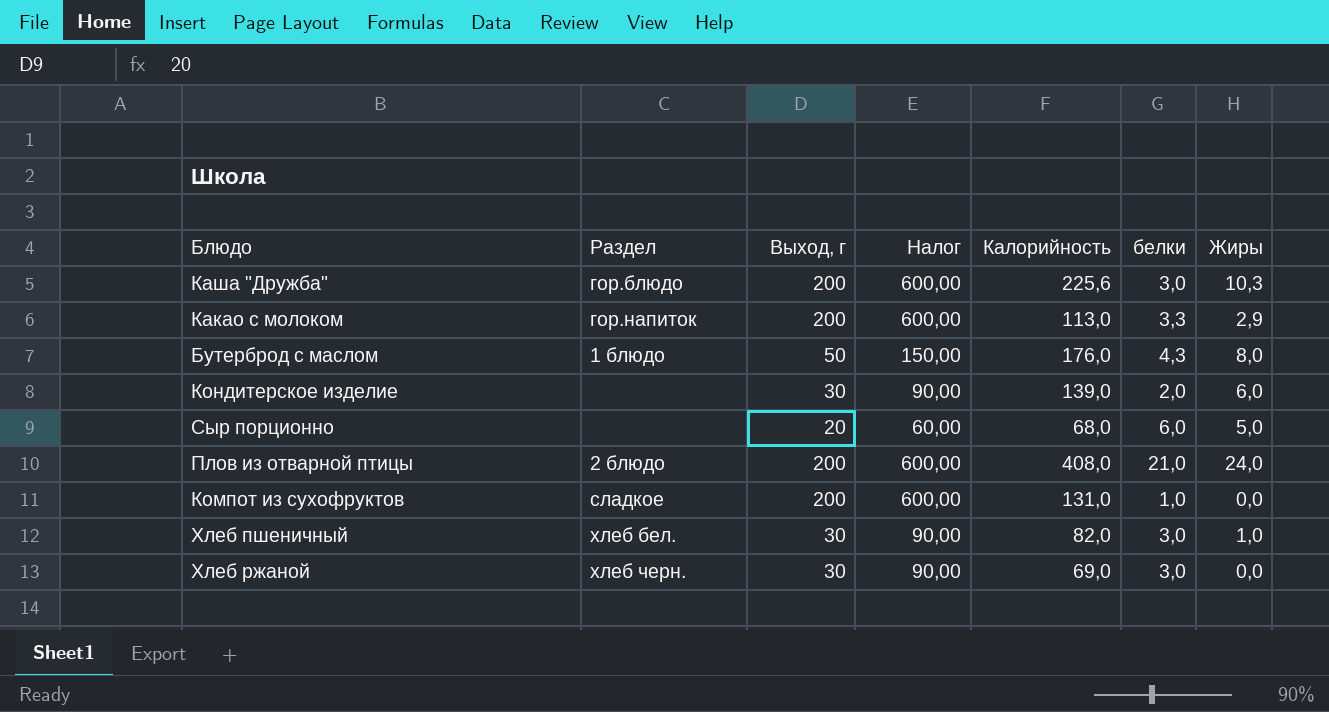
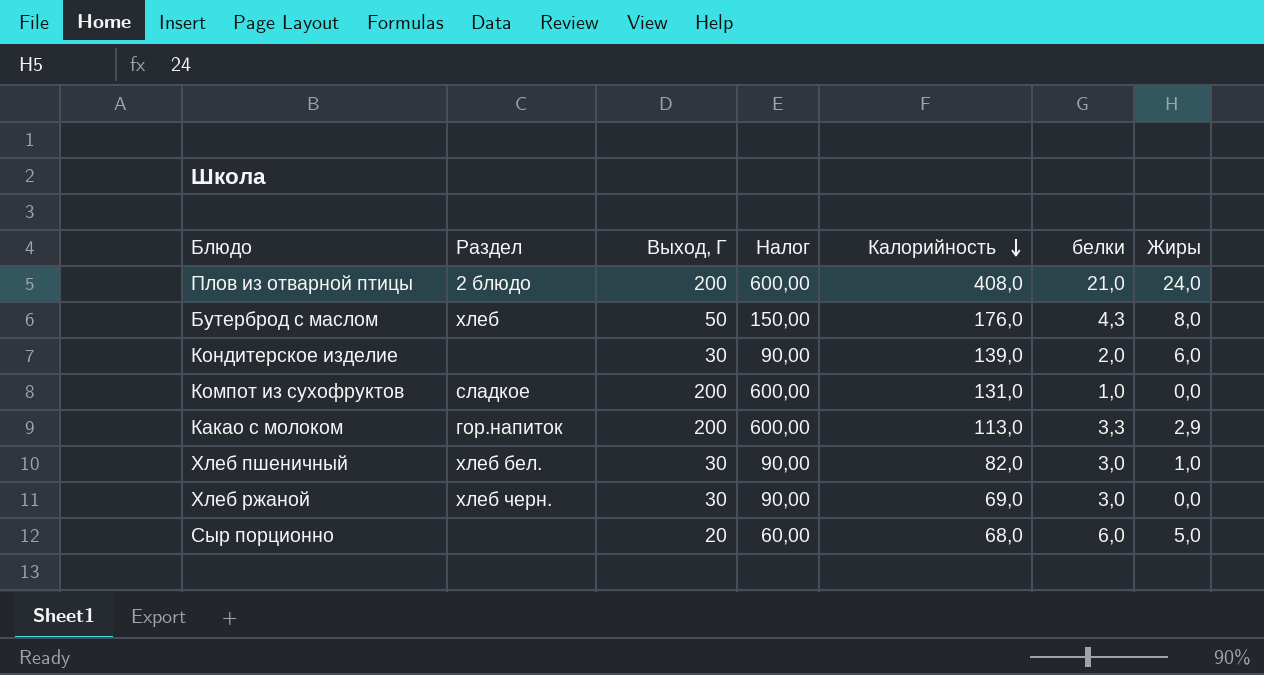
row order: none -> Калорийность descending
column name: Выход, г -> Выход, Г
row Каша "Дружба": гор.блюдо | 200 | 600,00 | 225,6 | 3,0 | 10,3 -> none
Бутерброд с маслом | Раздел: 1 блюдо -> хлеб

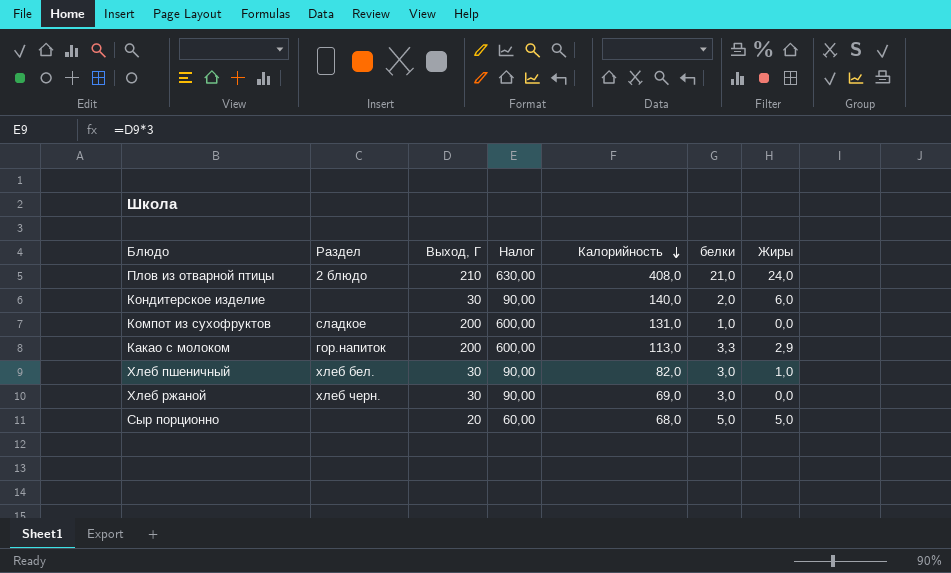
row Бутерброд с маслом: хлеб | 50 | 150,00 | 176,0 | 4,3 | 8,0 -> none
Плов из отварной птицы | Выход, Г: 200 -> 210
Плов из отварной птицы | Налог: 600,00 -> 630,00
Кондитерское изделие | Калорийность: 139,0 -> 140,0
Сыр порционно | белки: 6,0 -> 5,0

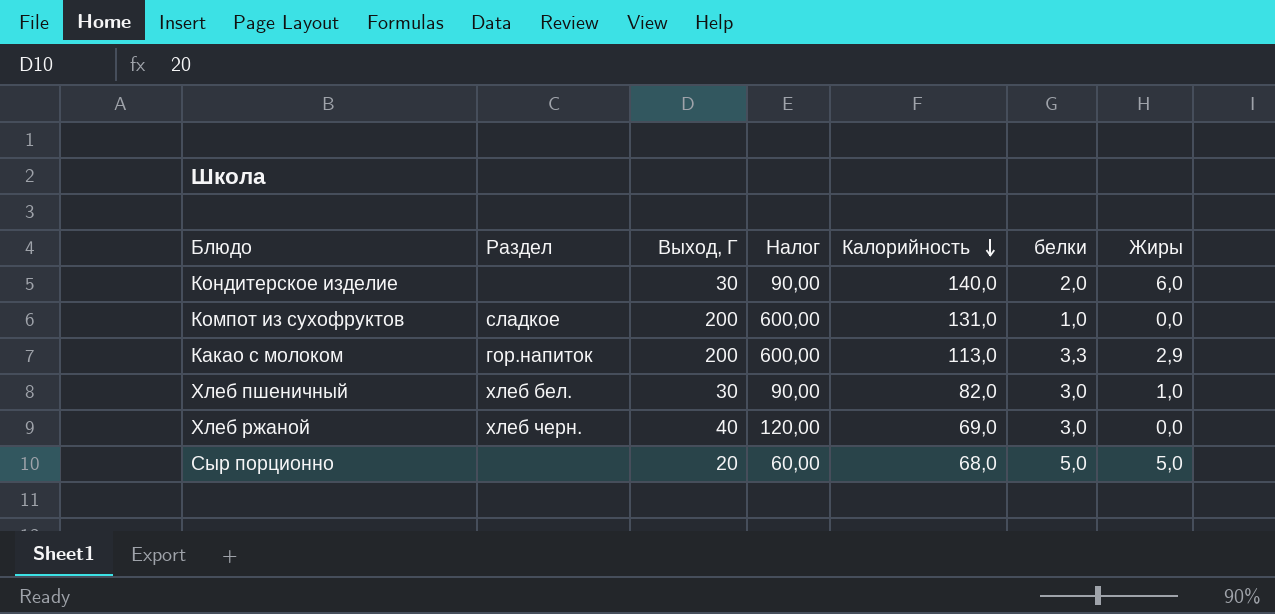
row Плов из отварной птицы: 2 блюдо | 210 | 630,00 | 408,0 | 21,0 | 24,0 -> none
Хлеб ржаной | Выход, Г: 30 -> 40
Хлеб ржаной | Налог: 90,00 -> 120,00

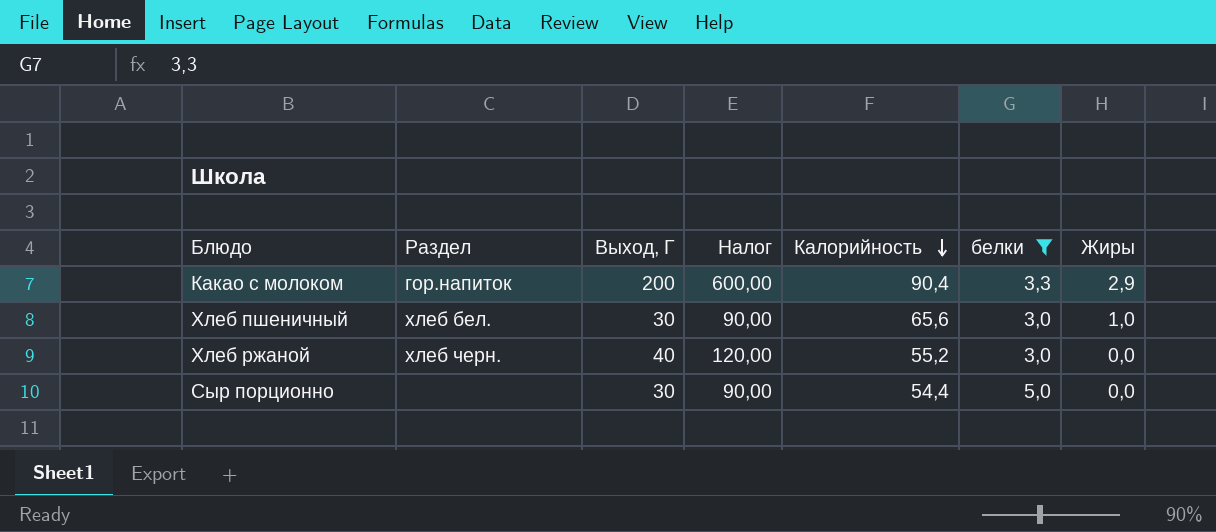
filter: none -> белки >= 3,0
Какао с молоком | Калорийность: 113,0 -> 90,4
Хлеб пшеничный | Калорийность: 82,0 -> 65,6
Хлеб ржаной | Калорийность: 69,0 -> 55,2
Сыр порционно | Выход, Г: 20 -> 30
Сыр порционно | Налог: 60,00 -> 90,00
Сыр порционно | Калорийность: 68,0 -> 54,4
Сыр порционно | Жиры: 5,0 -> 0,0

